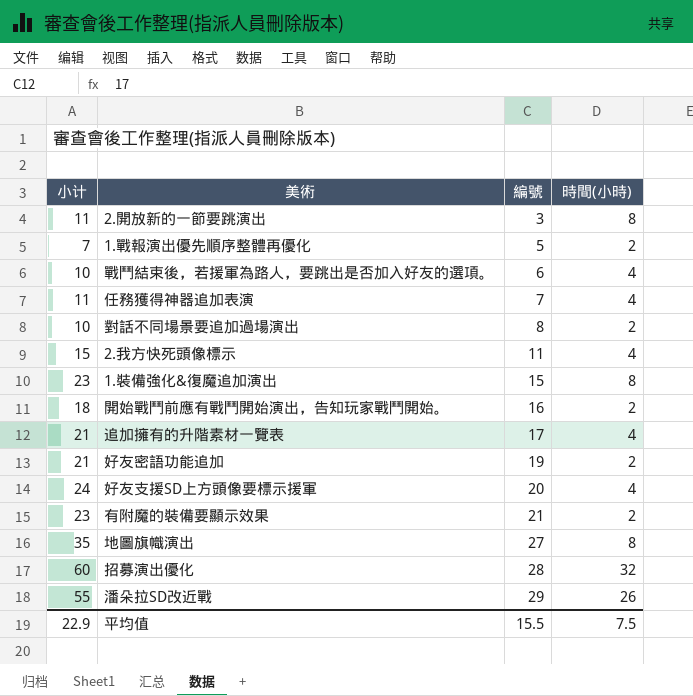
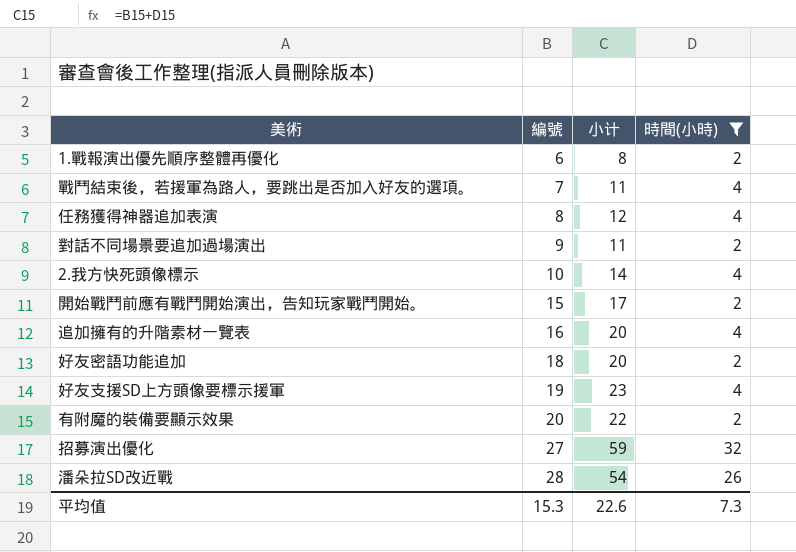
filter: none -> 時間(小時) != 8
column 小计 | position: 1 -> 3
1.戰報演出優先順序整體再優化 | 編號: 5 -> 6
1.戰報演出優先順序整體再優化 | 小计: 7 -> 8
戰鬥結束後，若援軍為路人，要跳出是否加入好友的選項。 | 編號: 6 -> 7
戰鬥結束後，若援軍為路人，要跳出是否加入好友的選項。 | 小计: 10 -> 11
任務獲得神器追加表演 | 編號: 7 -> 8
任務獲得神器追加表演 | 小计: 11 -> 12
對話不同場景要追加過場演出 | 編號: 8 -> 9
對話不同場景要追加過場演出 | 小计: 10 -> 11
2.我方快死頭像標示 | 編號: 11 -> 10
2.我方快死頭像標示 | 小计: 15 -> 14
開始戰鬥前應有戰鬥開始演出，告知玩家戰鬥開始。 | 編號: 16 -> 15
開始戰鬥前應有戰鬥開始演出，告知玩家戰鬥開始。 | 小计: 18 -> 17
追加擁有的升階素材一覽表 | 編號: 17 -> 16
追加擁有的升階素材一覽表 | 小计: 21 -> 20
好友密語功能追加 | 編號: 19 -> 18
好友密語功能追加 | 小计: 21 -> 20
好友支援SD上方頭像要標示援軍 | 編號: 20 -> 19
好友支援SD上方頭像要標示援軍 | 小计: 24 -> 23
有附魔的裝備要顯示效果 | 編號: 21 -> 20
有附魔的裝備要顯示效果 | 小计: 23 -> 22
招募演出優化 | 編號: 28 -> 27
招募演出優化 | 小计: 60 -> 59
潘朵拉SD改近戰 | 編號: 29 -> 28
潘朵拉SD改近戰 | 小计: 55 -> 54
平均值 | 編號: 15.5 -> 15.3
平均值 | 小计: 22.9 -> 22.6
平均值 | 時間(小時): 7.5 -> 7.3

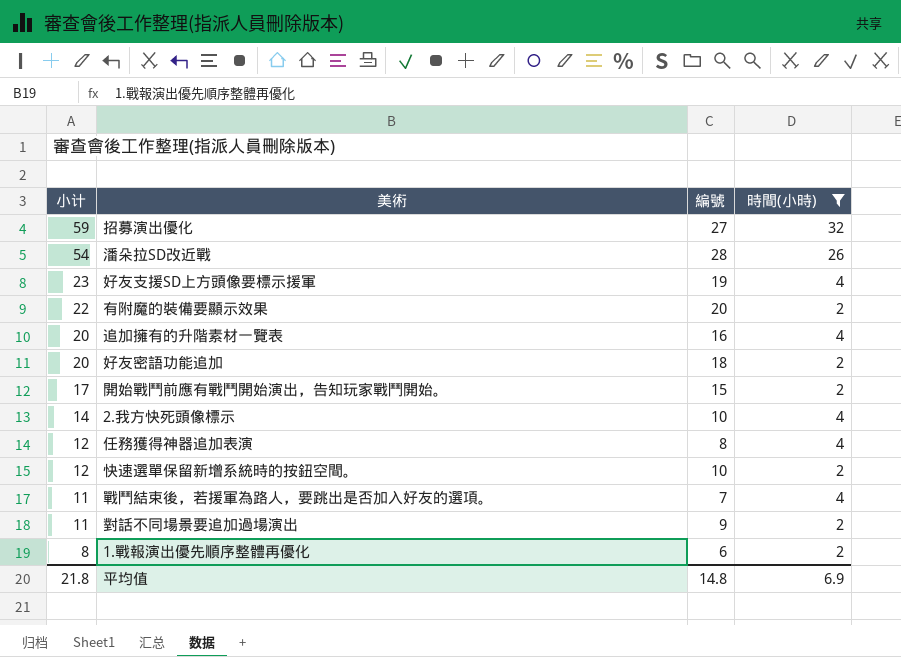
row order: 編號 ascending -> 小计 descending
column 小计 | position: 3 -> 1
row 快速選單保留新增系統時的按鈕空間。: none -> 12 | 10 | 2
平均值 | 小计: 22.6 -> 21.8
平均值 | 編號: 15.3 -> 14.8
平均值 | 時間(小時): 7.3 -> 6.9

